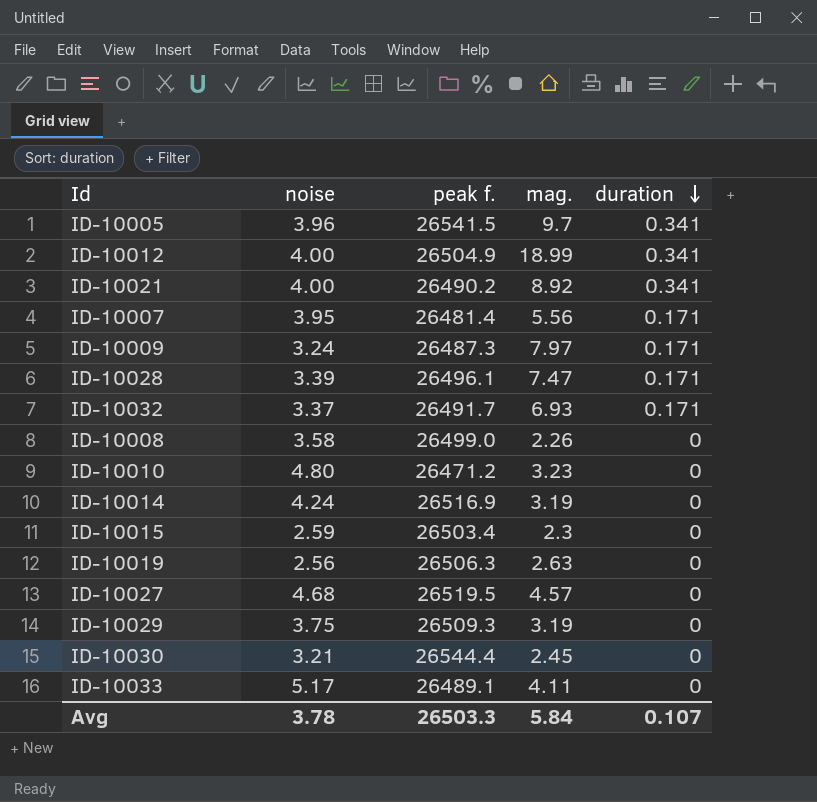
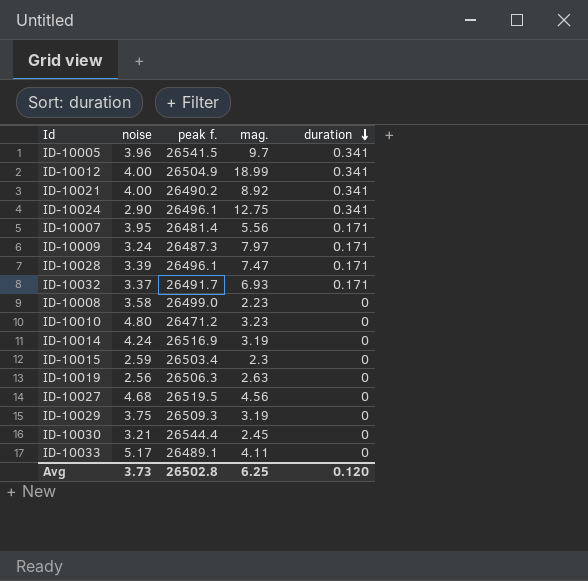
row ID-10024: none -> 2.90 | 26496.1 | 12.75 | 0.341
ID-10008 | mag.: 2.26 -> 2.23
ID-10027 | mag.: 4.57 -> 4.56
Avg | noise: 3.78 -> 3.73
Avg | peak f.: 26503.3 -> 26502.8
Avg | mag.: 5.84 -> 6.25
Avg | duration: 0.107 -> 0.120

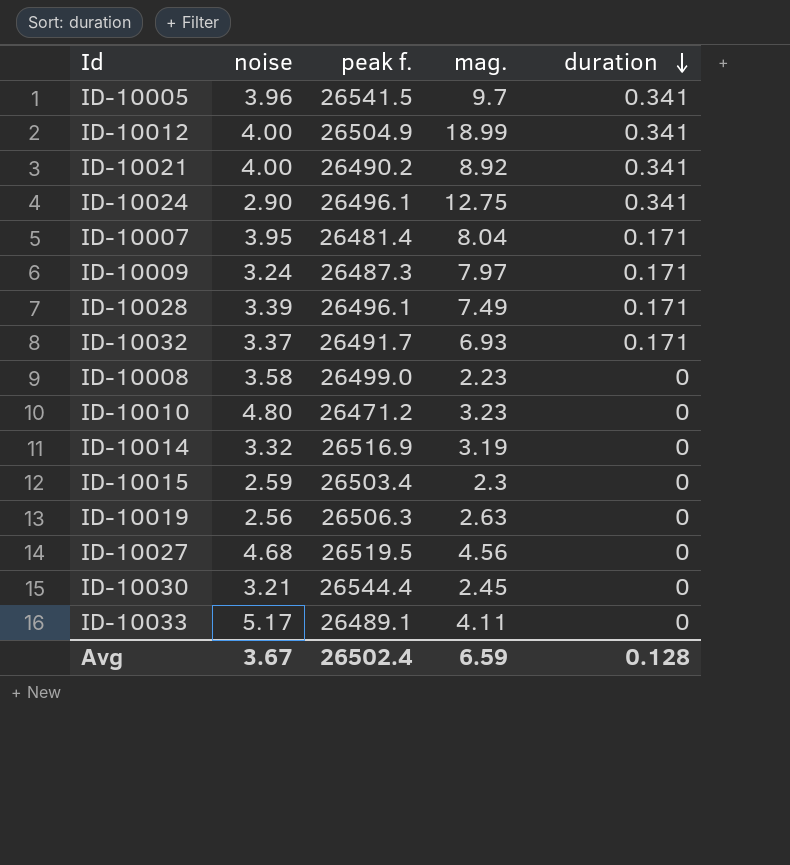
row ID-10029: 3.75 | 26509.3 | 3.19 | 0 -> none
ID-10007 | mag.: 5.56 -> 8.04
ID-10028 | mag.: 7.47 -> 7.49
ID-10014 | noise: 4.24 -> 3.32
Avg | noise: 3.73 -> 3.67
Avg | peak f.: 26502.8 -> 26502.4
Avg | mag.: 6.25 -> 6.59
Avg | duration: 0.120 -> 0.128

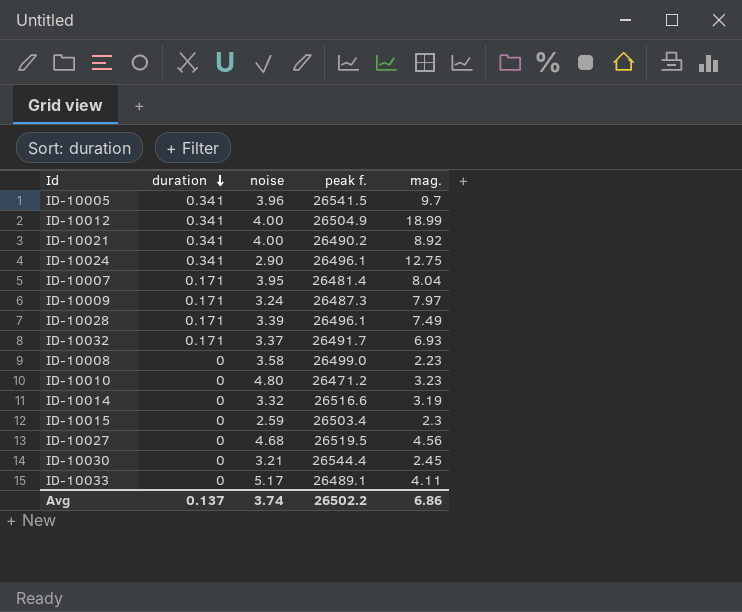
column duration | position: 5 -> 2
row ID-10019: 2.56 | 26506.3 | 2.63 | 0 -> none
ID-10014 | peak f.: 26516.9 -> 26516.6
Avg | duration: 0.128 -> 0.137
Avg | noise: 3.67 -> 3.74
Avg | peak f.: 26502.4 -> 26502.2
Avg | mag.: 6.59 -> 6.86

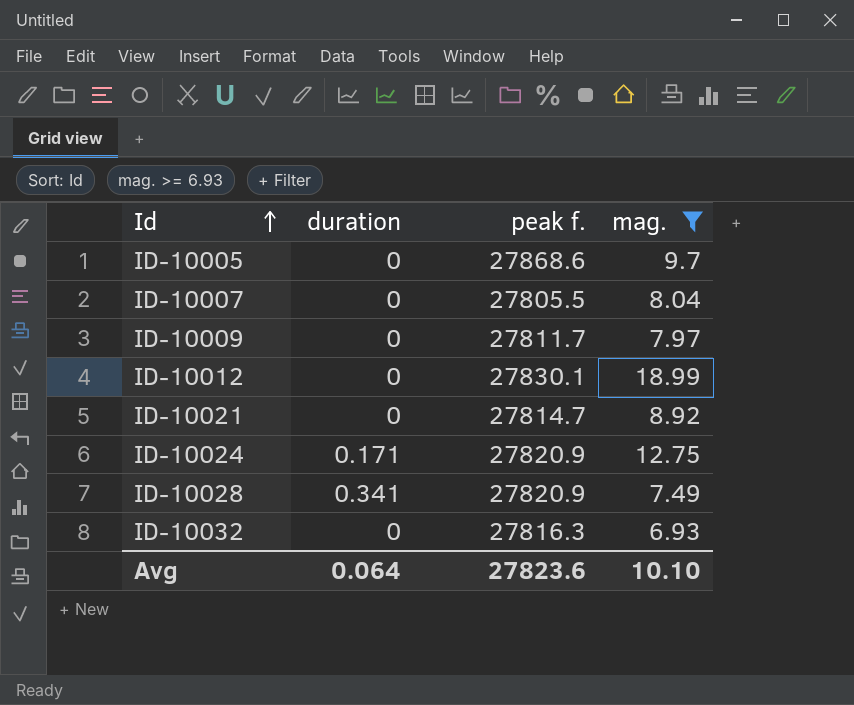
filter: none -> mag. >= 6.93
row order: duration descending -> Id ascending
column noise | position: 3 -> none
ID-10005 | duration: 0.341 -> 0
ID-10005 | peak f.: 26541.5 -> 27868.6
ID-10007 | duration: 0.171 -> 0
ID-10007 | peak f.: 26481.4 -> 27805.5
ID-10009 | duration: 0.171 -> 0
ID-10009 | peak f.: 26487.3 -> 27811.7
ID-10012 | duration: 0.341 -> 0
ID-10012 | peak f.: 26504.9 -> 27830.1
ID-10021 | duration: 0.341 -> 0
ID-10021 | peak f.: 26490.2 -> 27814.7
ID-10024 | duration: 0.341 -> 0.171
ID-10024 | peak f.: 26496.1 -> 27820.9
ID-10028 | duration: 0.171 -> 0.341
ID-10028 | peak f.: 26496.1 -> 27820.9
ID-10032 | duration: 0.171 -> 0
ID-10032 | peak f.: 26491.7 -> 27816.3
Avg | duration: 0.137 -> 0.064
Avg | peak f.: 26502.2 -> 27823.6
Avg | mag.: 6.86 -> 10.10

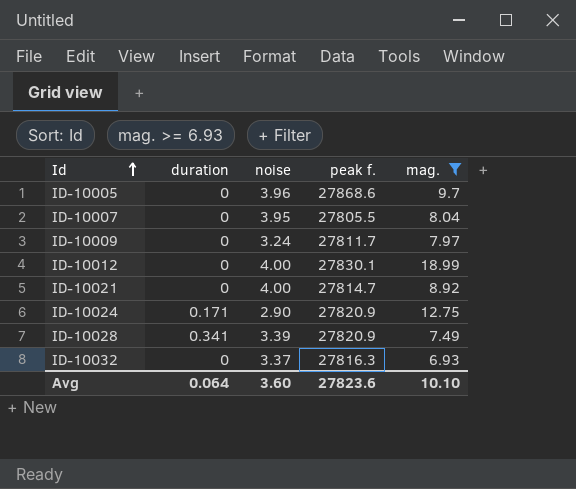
column noise | position: none -> 3

